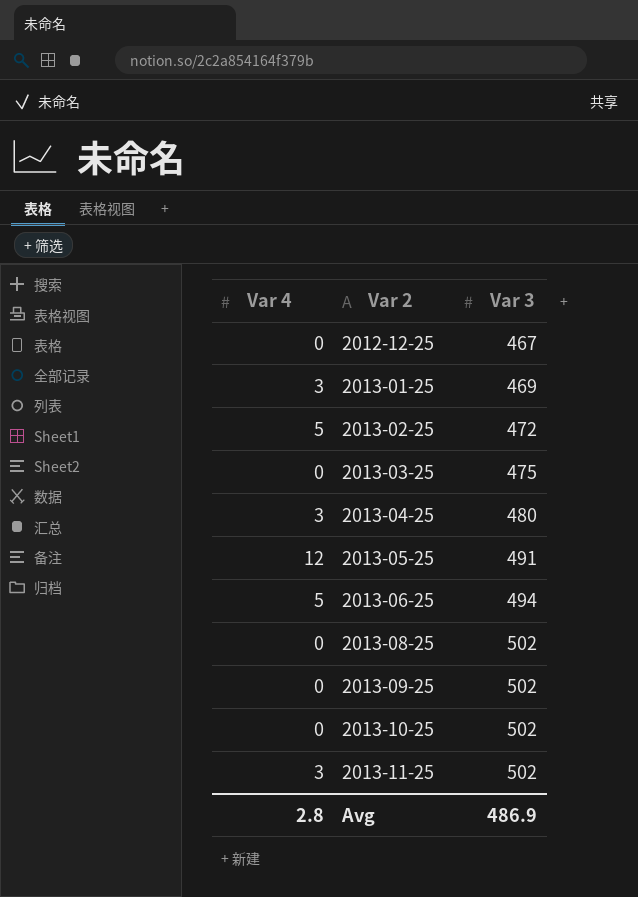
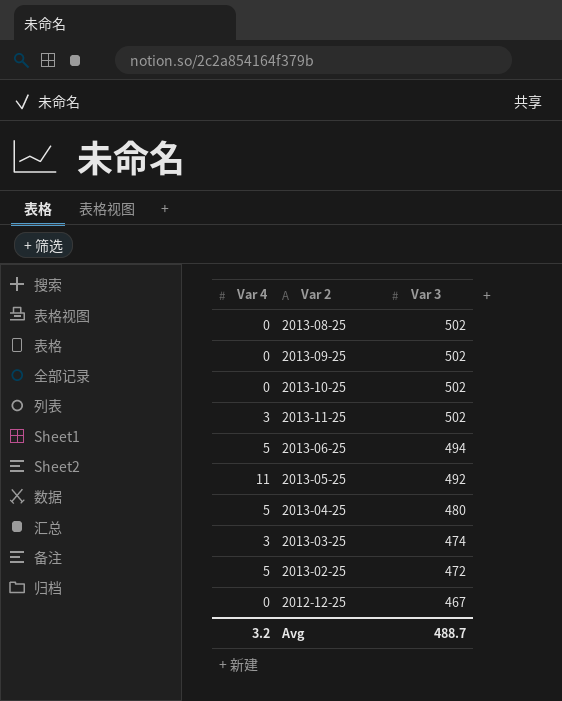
row order: Var 2 ascending -> Var 3 descending
row 2013-01-25: 3 | 469 -> none
2013-05-25 | Var 4: 12 -> 11
2013-05-25 | Var 3: 491 -> 492
2013-04-25 | Var 4: 3 -> 5
2013-03-25 | Var 4: 0 -> 3
2013-03-25 | Var 3: 475 -> 474
Avg | Var 4: 2.8 -> 3.2
Avg | Var 3: 486.9 -> 488.7

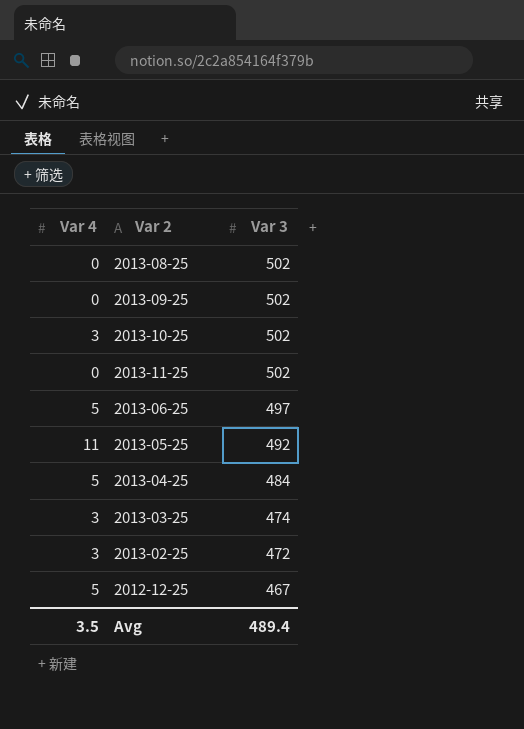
2013-10-25 | Var 4: 0 -> 3
2013-11-25 | Var 4: 3 -> 0
2013-06-25 | Var 3: 494 -> 497
2013-04-25 | Var 3: 480 -> 484
2013-02-25 | Var 4: 5 -> 3
2012-12-25 | Var 4: 0 -> 5
Avg | Var 4: 3.2 -> 3.5
Avg | Var 3: 488.7 -> 489.4

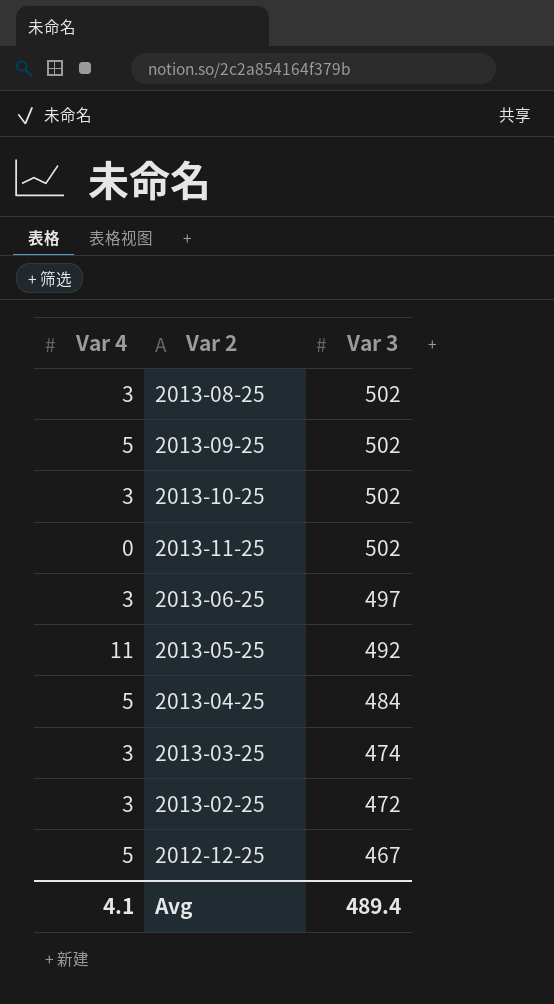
2013-08-25 | Var 4: 0 -> 3
2013-09-25 | Var 4: 0 -> 5
2013-06-25 | Var 4: 5 -> 3
Avg | Var 4: 3.5 -> 4.1

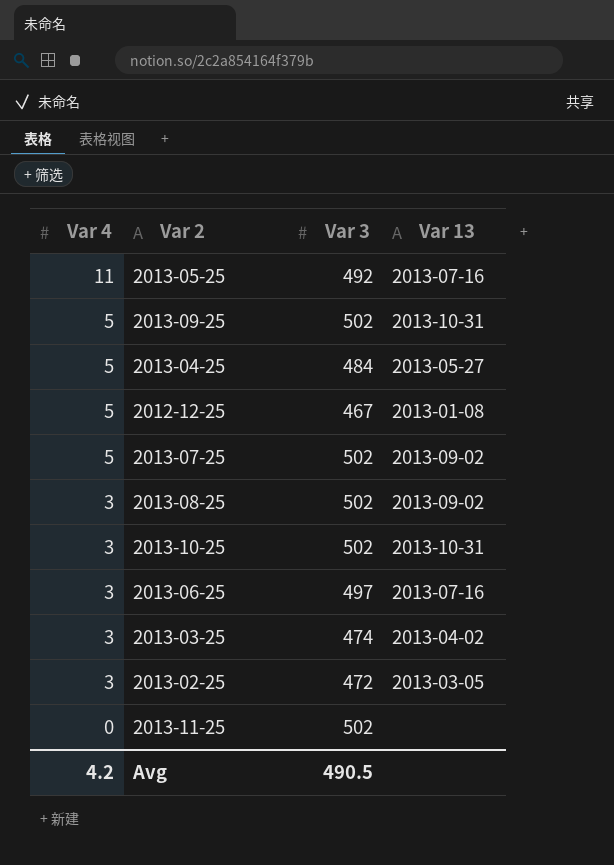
row order: Var 3 descending -> Var 4 descending
column Var 13 | position: none -> 4
row 2013-07-25: none -> 5 | 502 | 2013-09-02
Avg | Var 4: 4.1 -> 4.2
Avg | Var 3: 489.4 -> 490.5

